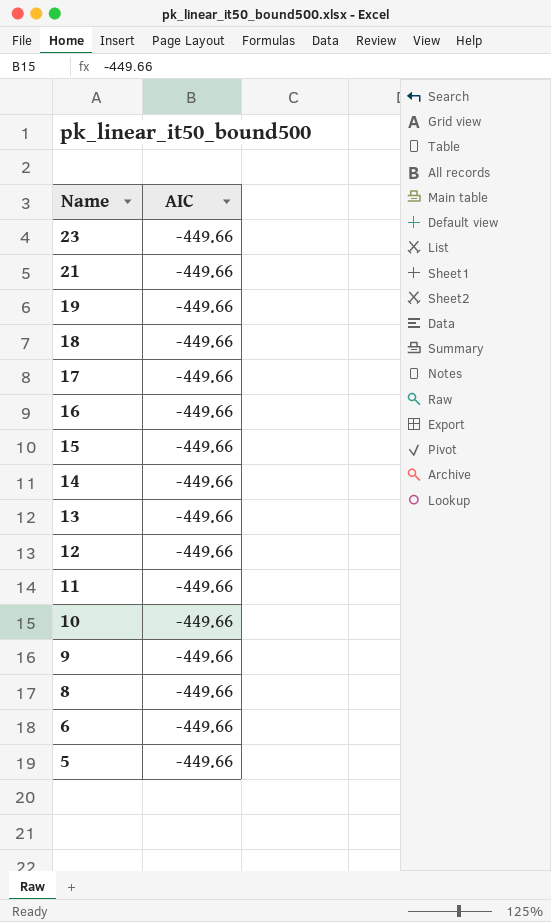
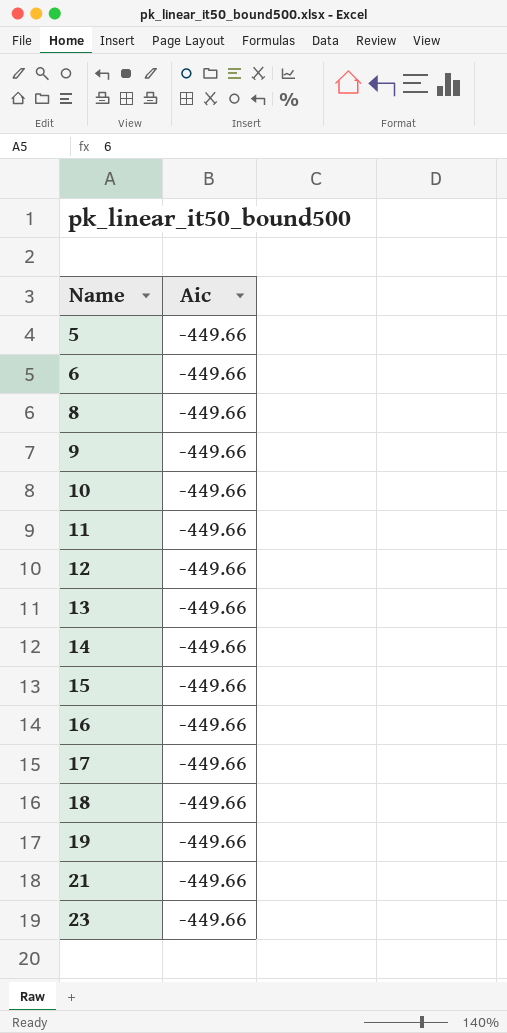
row order: Name descending -> Name ascending
column name: AIC -> Aic

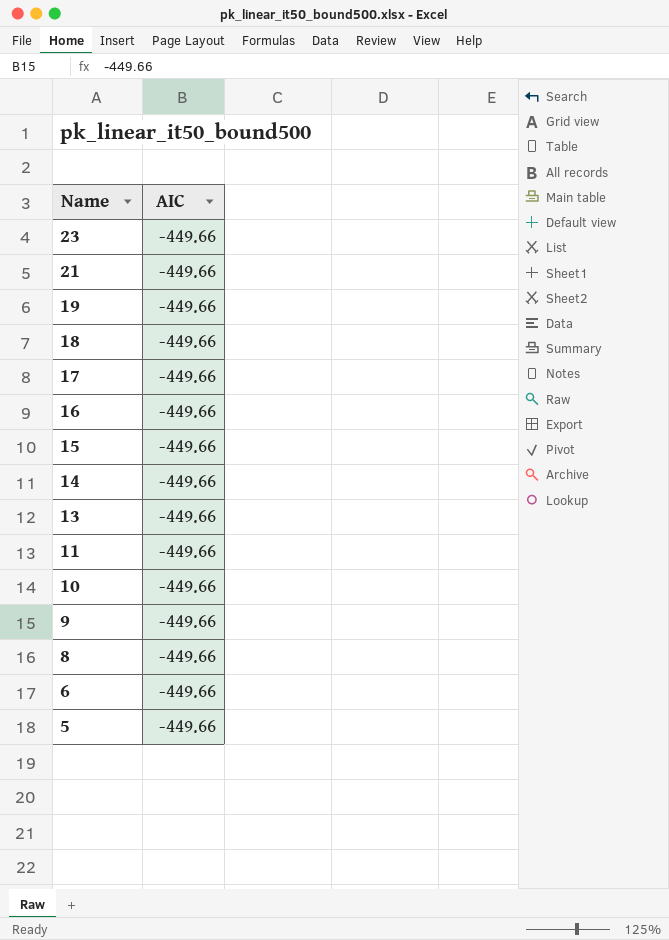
row order: Name ascending -> Name descending
column name: Aic -> AIC
row 12: -449.66 -> none

